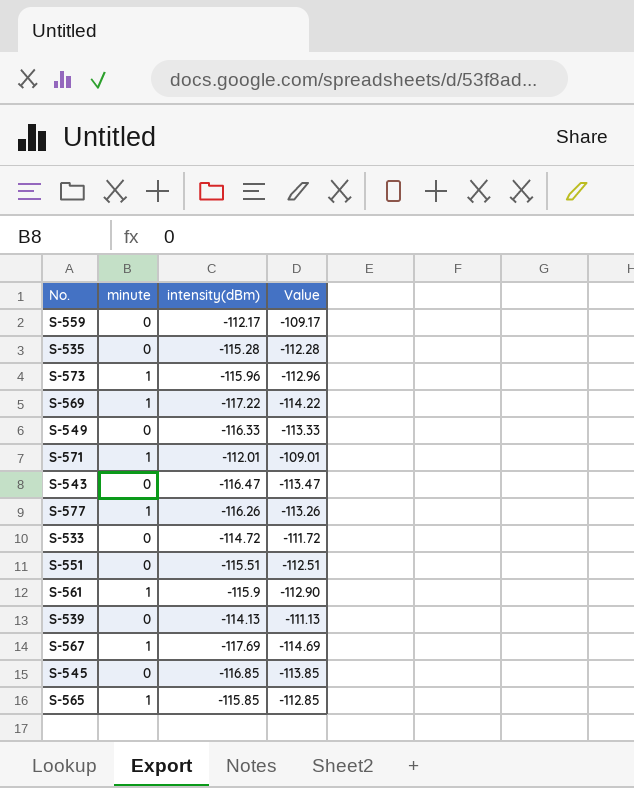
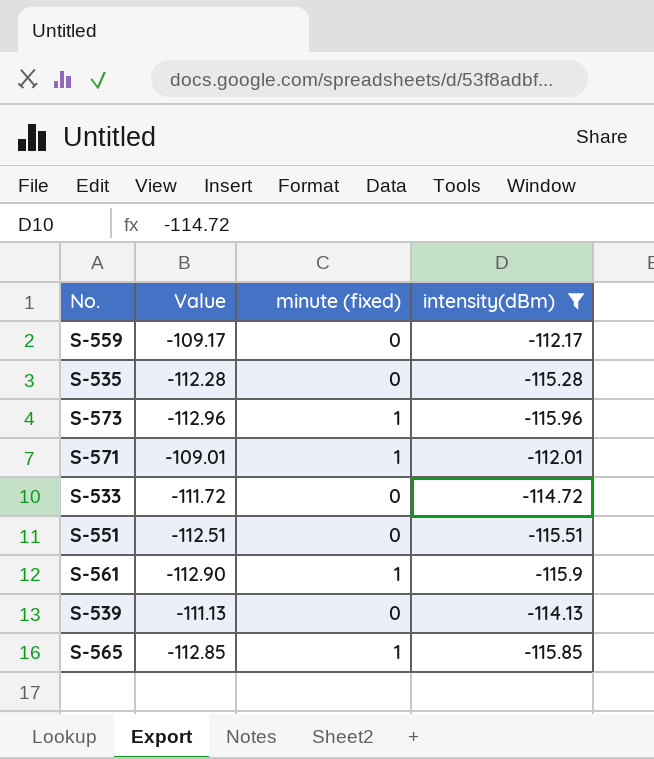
filter: none -> intensity(dBm) >= -115.96
column Value | position: 4 -> 2
column name: minute -> minute (fixed)

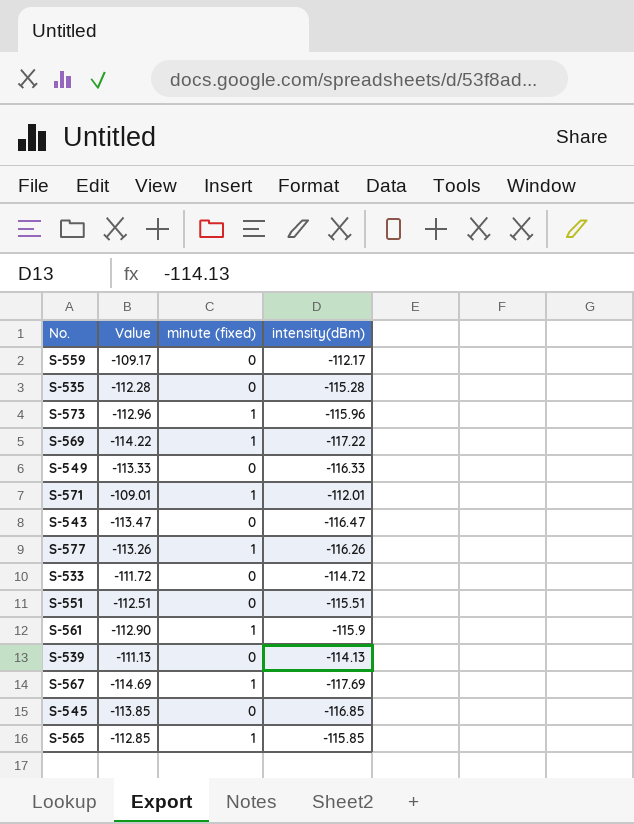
filter: intensity(dBm) >= -115.96 -> none

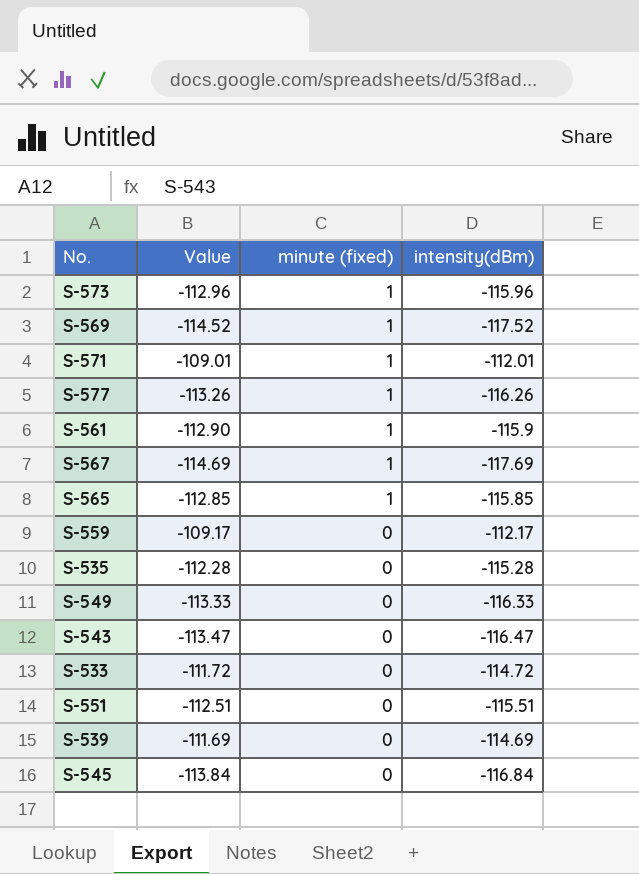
row order: none -> minute (fixed) descending
S-569 | Value: -114.22 -> -114.52
S-569 | intensity(dBm): -117.22 -> -117.52
S-539 | Value: -111.13 -> -111.69
S-539 | intensity(dBm): -114.13 -> -114.69
S-545 | Value: -113.85 -> -113.84
S-545 | intensity(dBm): -116.85 -> -116.84

